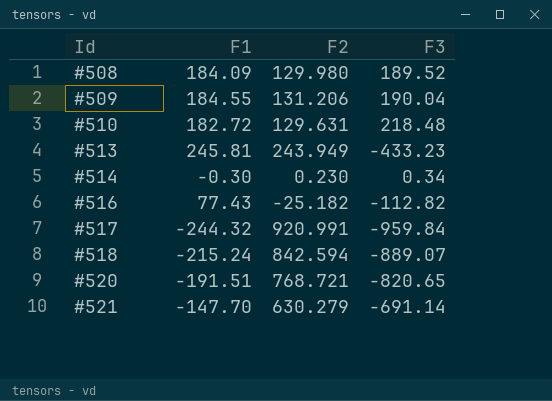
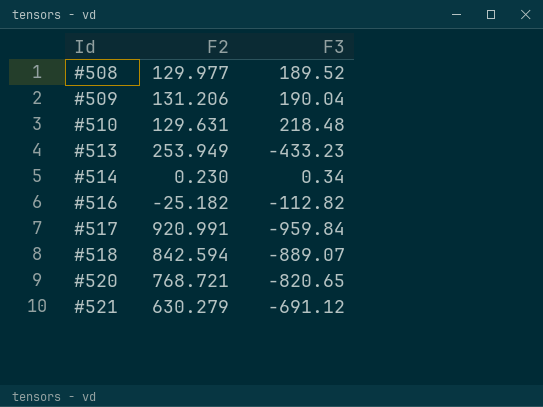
column F1 | position: 2 -> none
#508 | F2: 129.980 -> 129.977
#513 | F2: 243.949 -> 253.949
#521 | F3: -691.14 -> -691.12

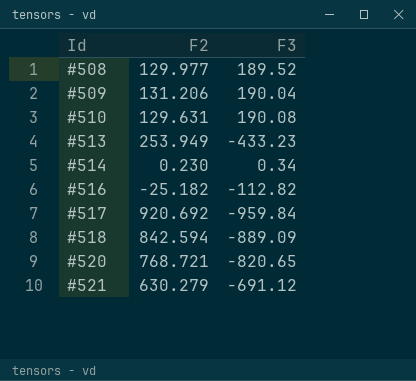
#510 | F3: 218.48 -> 190.08
#517 | F2: 920.991 -> 920.692
#518 | F3: -889.07 -> -889.09

